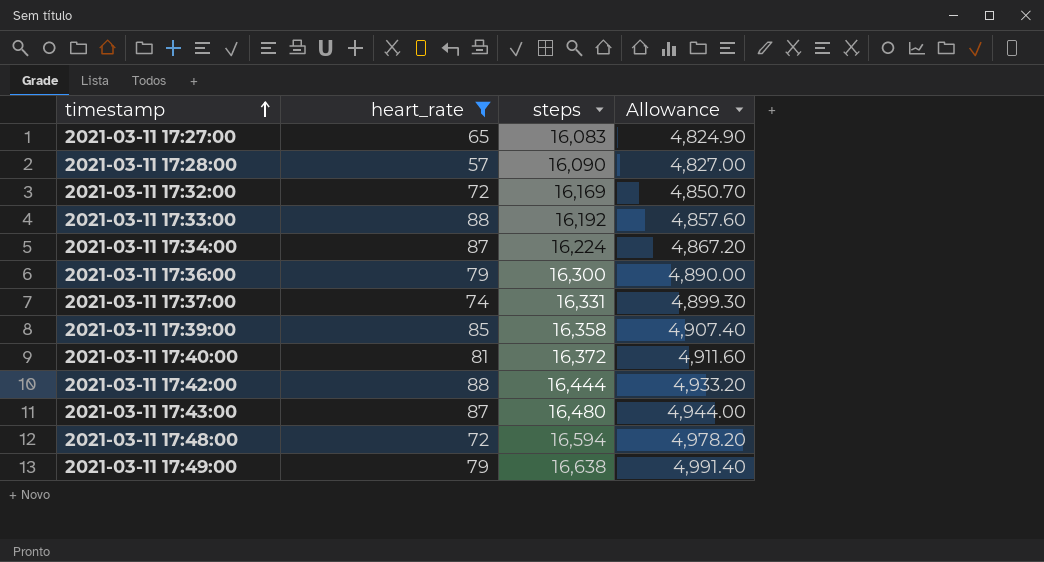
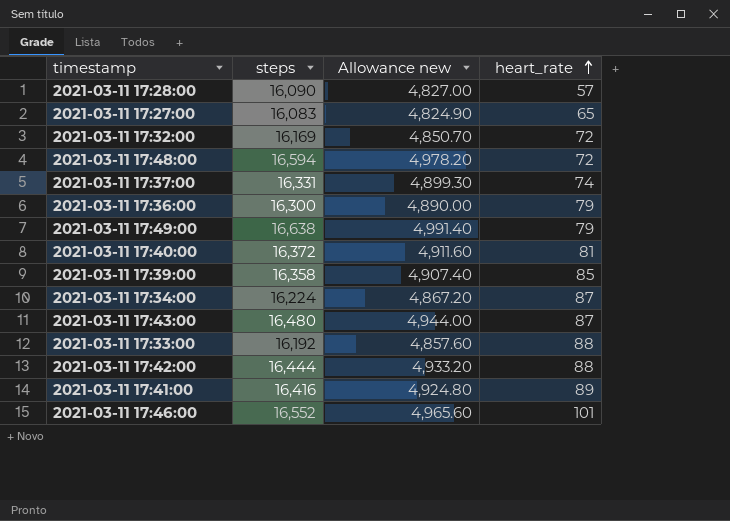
filter: heart_rate <= 88 -> none
row order: timestamp ascending -> heart_rate ascending
column name: Allowance -> Allowance new
column heart_rate | position: 2 -> 4

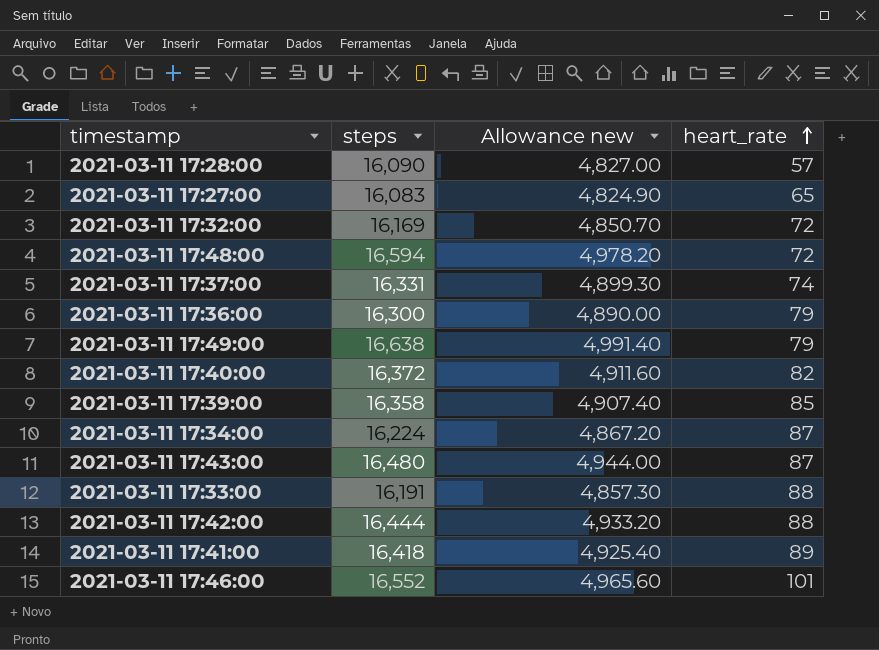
2021-03-11 17:40:00 | heart_rate: 81 -> 82
2021-03-11 17:33:00 | steps: 16,192 -> 16,191
2021-03-11 17:33:00 | Allowance new: 4,857.60 -> 4,857.30
2021-03-11 17:41:00 | steps: 16,416 -> 16,418
2021-03-11 17:41:00 | Allowance new: 4,924.80 -> 4,925.40

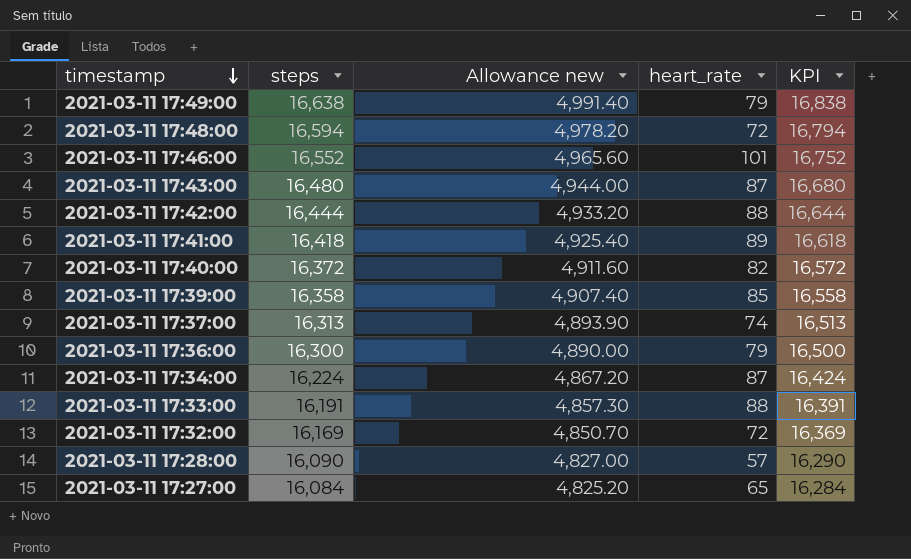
row order: heart_rate ascending -> timestamp descending
column KPI | formula: none -> [steps] + 200
2021-03-11 17:37:00 | steps: 16,331 -> 16,313
2021-03-11 17:37:00 | Allowance new: 4,899.30 -> 4,893.90
2021-03-11 17:27:00 | steps: 16,083 -> 16,084
2021-03-11 17:27:00 | Allowance new: 4,824.90 -> 4,825.20

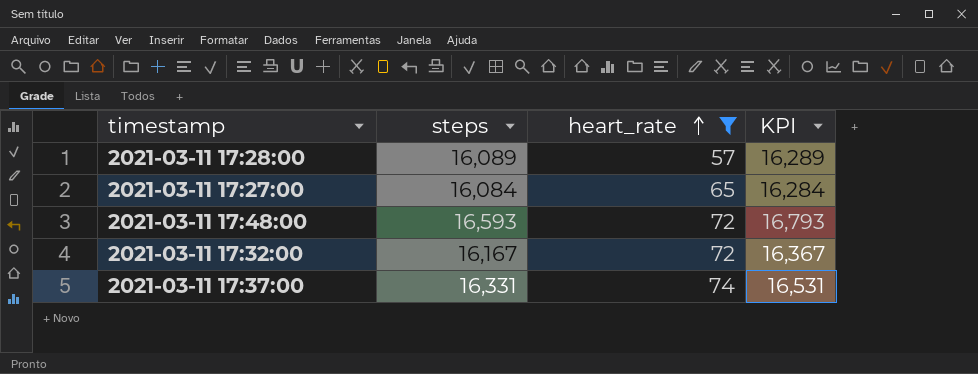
filter: none -> heart_rate <= 74
row order: timestamp descending -> heart_rate ascending
column Allowance new | formula: [steps] * 0.3 -> none
2021-03-11 17:28:00 | steps: 16,090 -> 16,089
2021-03-11 17:28:00 | KPI: 16,290 -> 16,289
2021-03-11 17:48:00 | steps: 16,594 -> 16,593
2021-03-11 17:48:00 | KPI: 16,794 -> 16,793
2021-03-11 17:32:00 | steps: 16,169 -> 16,167
2021-03-11 17:32:00 | KPI: 16,369 -> 16,367
2021-03-11 17:37:00 | steps: 16,313 -> 16,331
2021-03-11 17:37:00 | KPI: 16,513 -> 16,531

